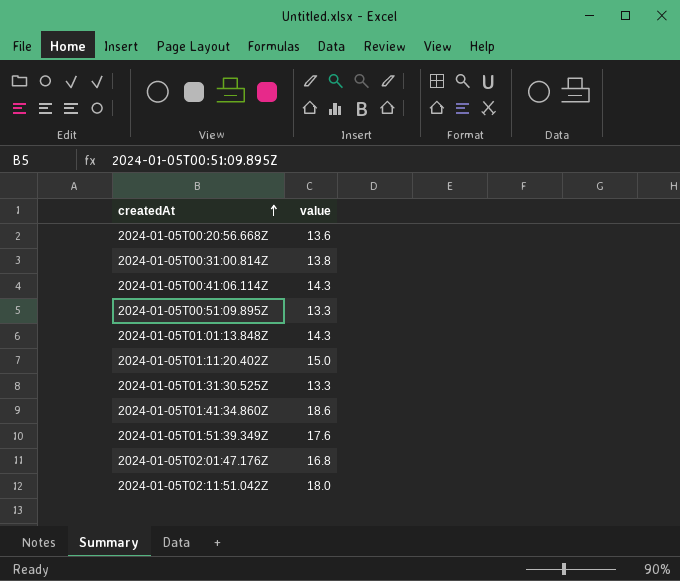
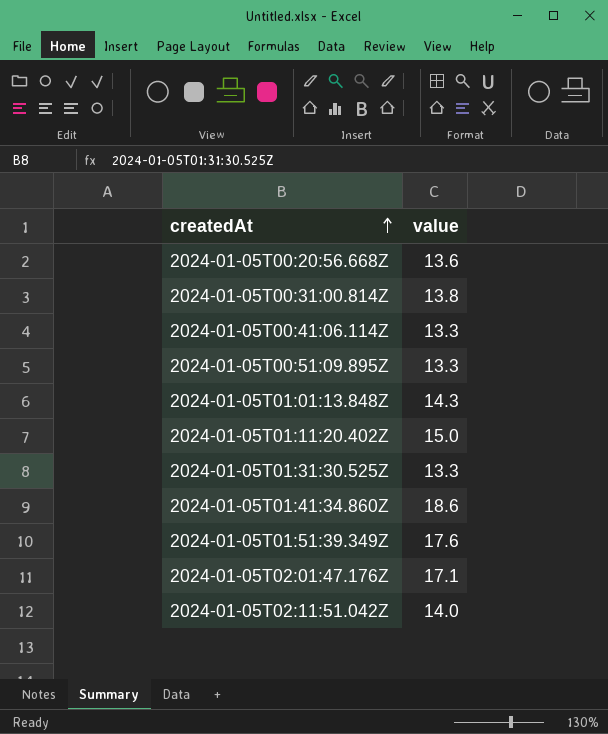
2024-01-05T00:41:06.114Z | value: 14.3 -> 13.3
2024-01-05T02:01:47.176Z | value: 16.8 -> 17.1
2024-01-05T02:11:51.042Z | value: 18.0 -> 14.0

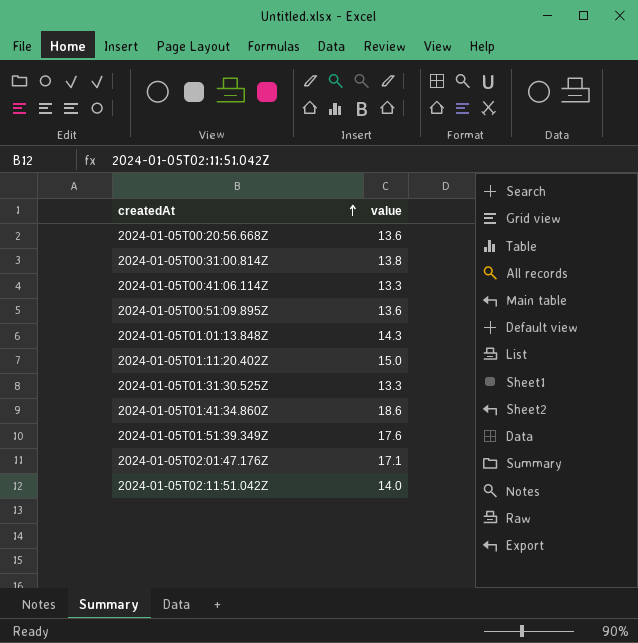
2024-01-05T00:51:09.895Z | value: 13.3 -> 13.6

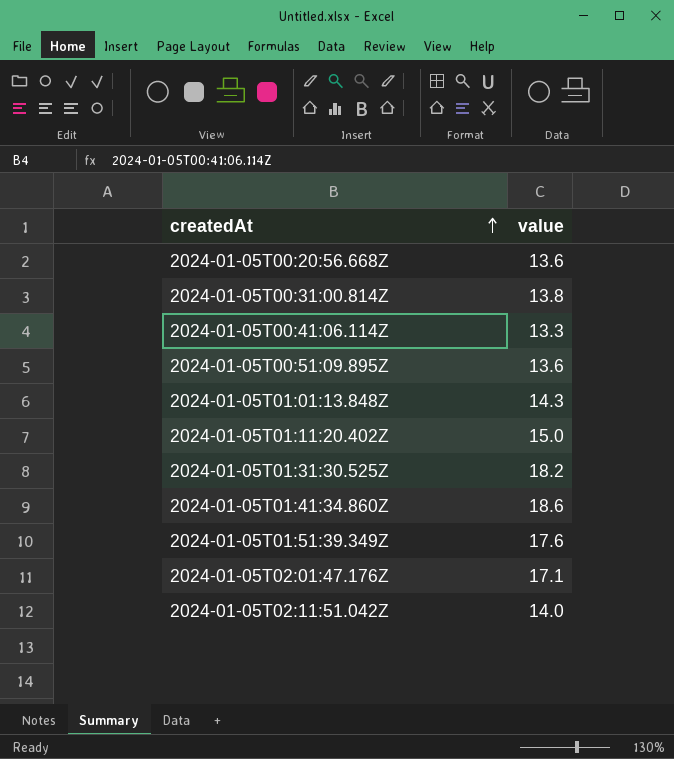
2024-01-05T01:31:30.525Z | value: 13.3 -> 18.2

